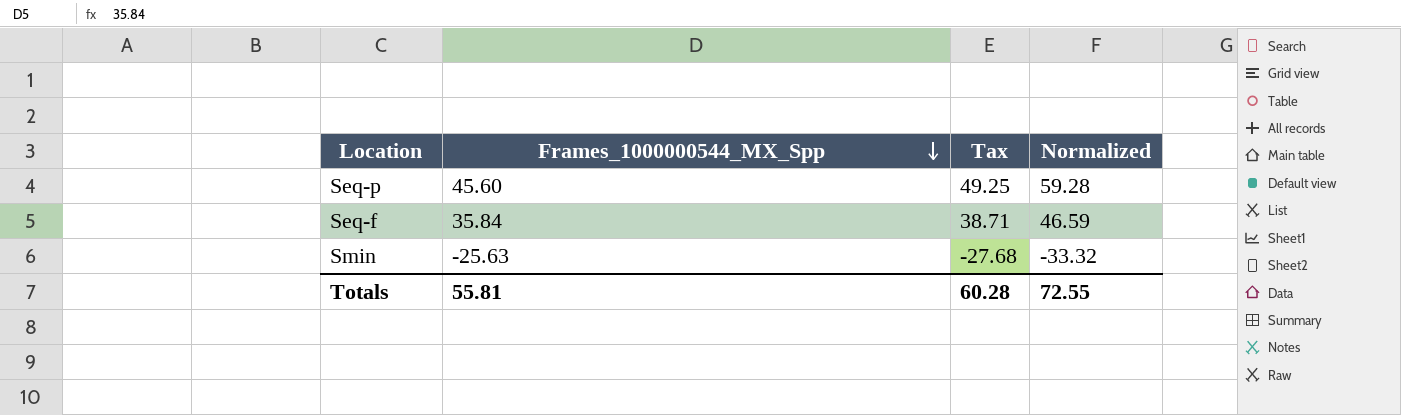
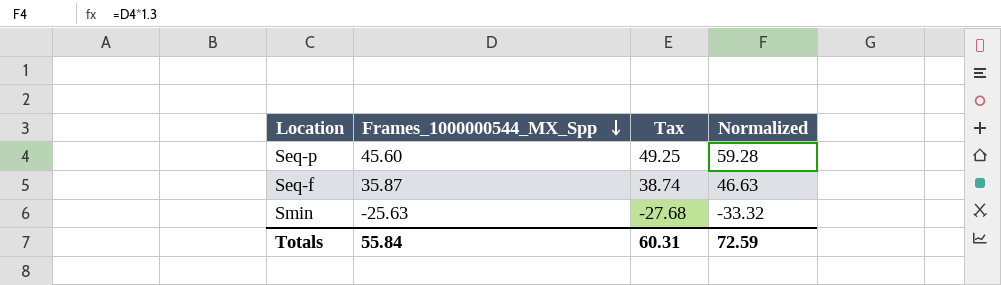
Seq-f | Frames_1000000544_MX_Spp: 35.84 -> 35.87
Seq-f | Tax: 38.71 -> 38.74
Seq-f | Normalized: 46.59 -> 46.63
Totals | Frames_1000000544_MX_Spp: 55.81 -> 55.84
Totals | Tax: 60.28 -> 60.31
Totals | Normalized: 72.55 -> 72.59

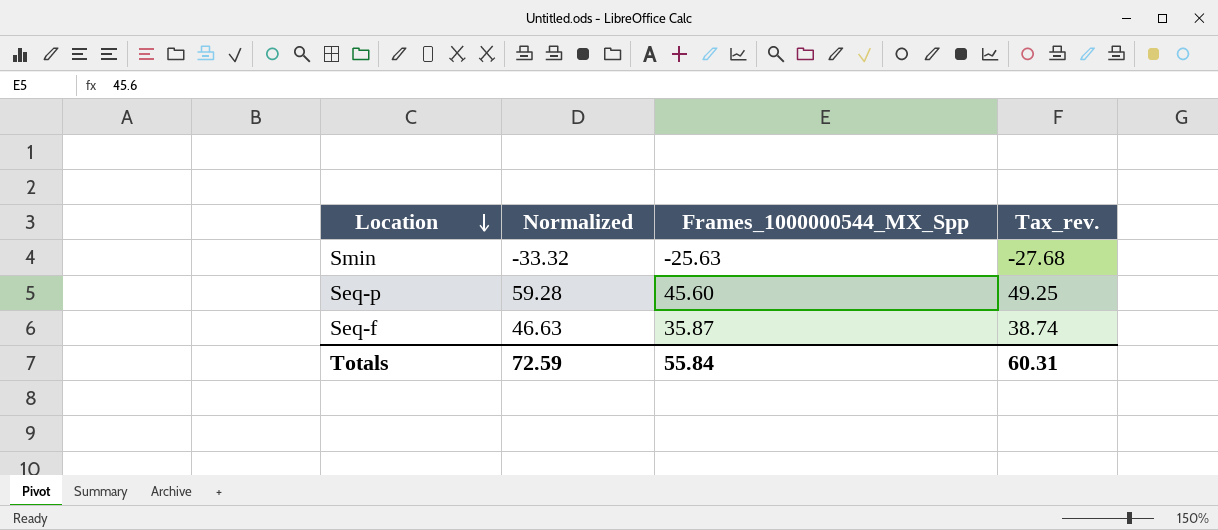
row order: Frames_1000000544_MX_Spp descending -> Location descending
column Normalized | position: 4 -> 2
column name: Tax -> Tax_rev.

